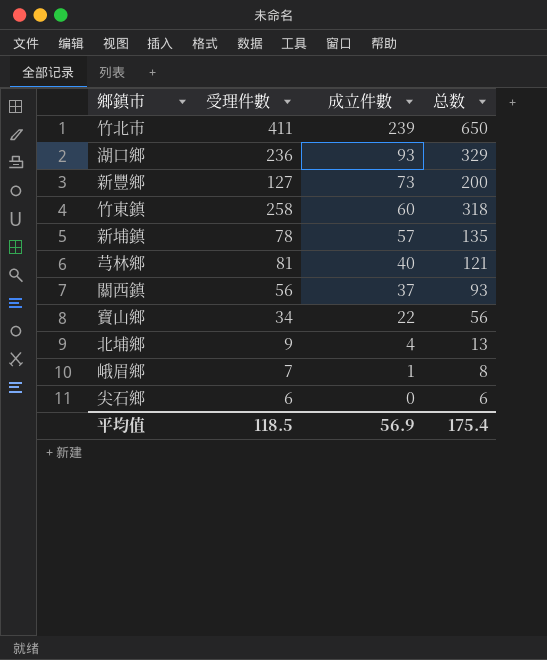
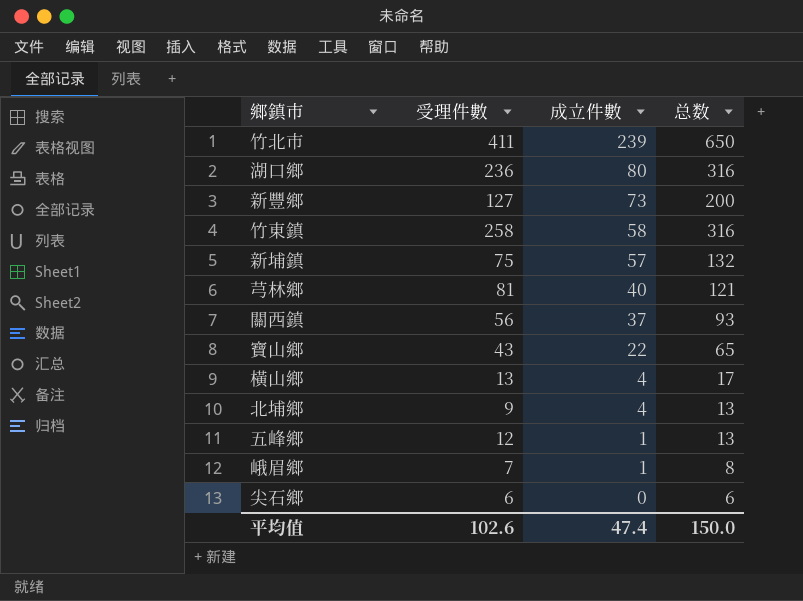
湖口鄉 | 成立件數: 93 -> 80
湖口鄉 | 总数: 329 -> 316
竹東鎮 | 成立件數: 60 -> 58
竹東鎮 | 总数: 318 -> 316
新埔鎮 | 受理件數: 78 -> 75
新埔鎮 | 总数: 135 -> 132
寶山鄉 | 受理件數: 34 -> 43
寶山鄉 | 总数: 56 -> 65
row 橫山鄉: none -> 13 | 4 | 17
row 五峰鄉: none -> 12 | 1 | 13
平均值 | 受理件數: 118.5 -> 102.6
平均值 | 成立件數: 56.9 -> 47.4
平均值 | 总数: 175.4 -> 150.0

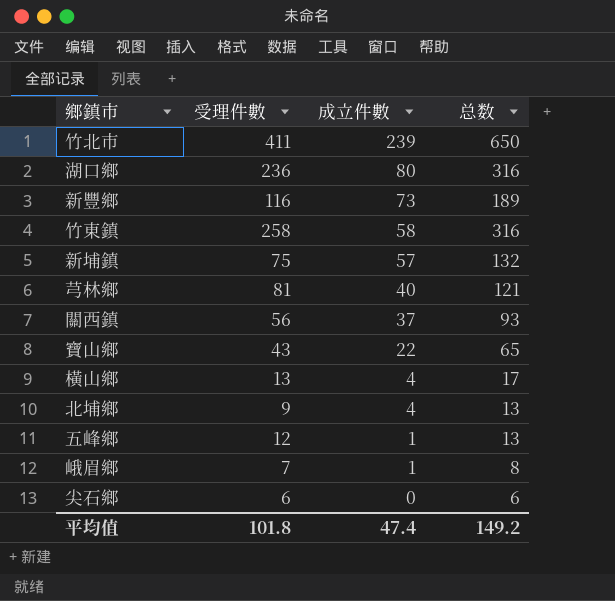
新豐鄉 | 受理件數: 127 -> 116
新豐鄉 | 总数: 200 -> 189
平均值 | 受理件數: 102.6 -> 101.8
平均值 | 总数: 150.0 -> 149.2

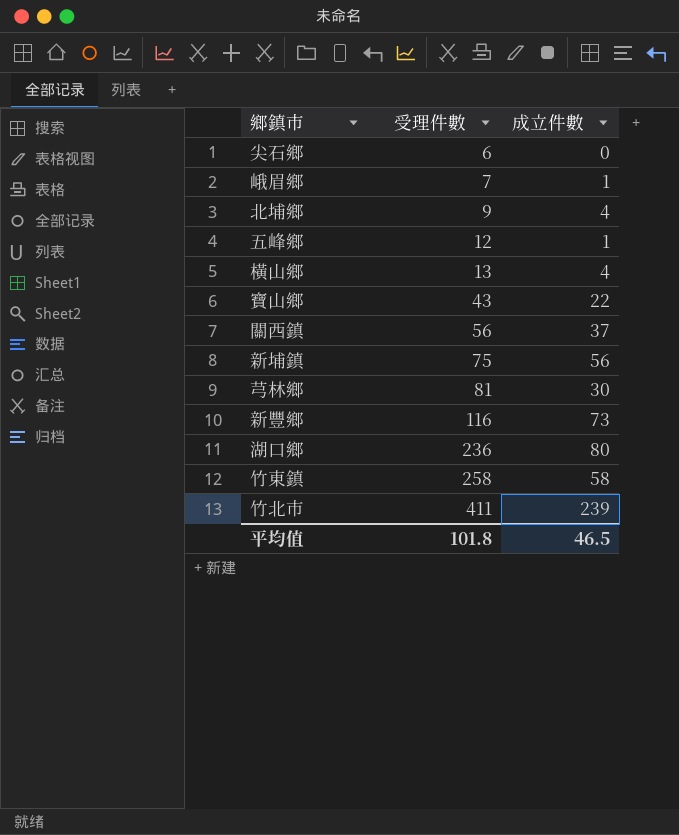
row order: 成立件數 descending -> 受理件數 ascending
column 总数 | formula: [受理件數] + [成立件數] -> none
新埔鎮 | 成立件數: 57 -> 56
芎林鄉 | 成立件數: 40 -> 30
平均值 | 成立件數: 47.4 -> 46.5

